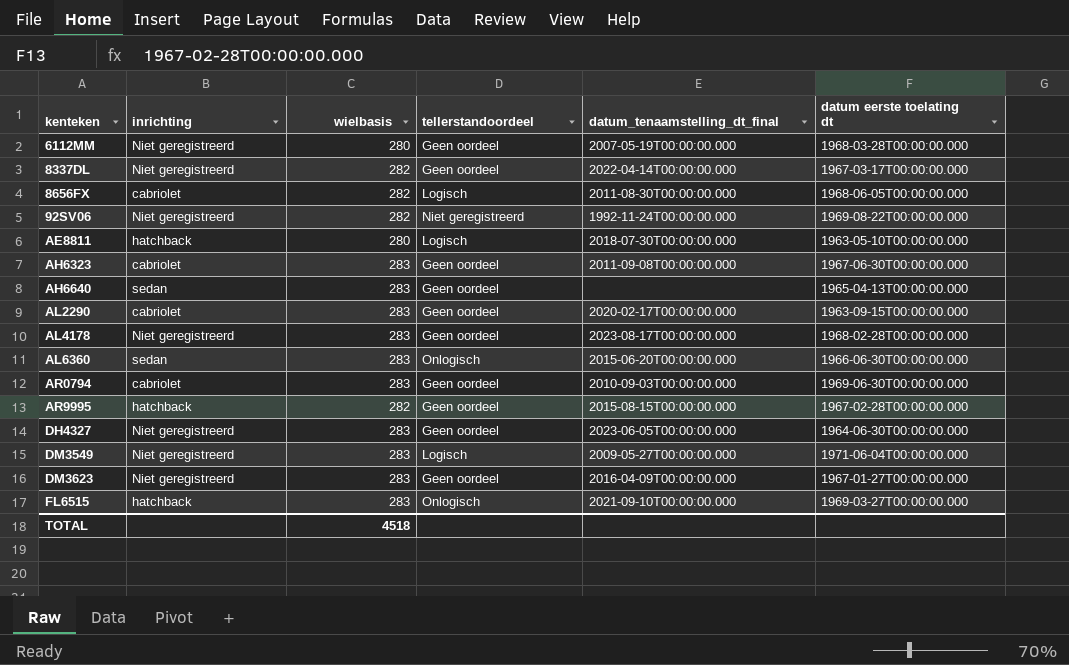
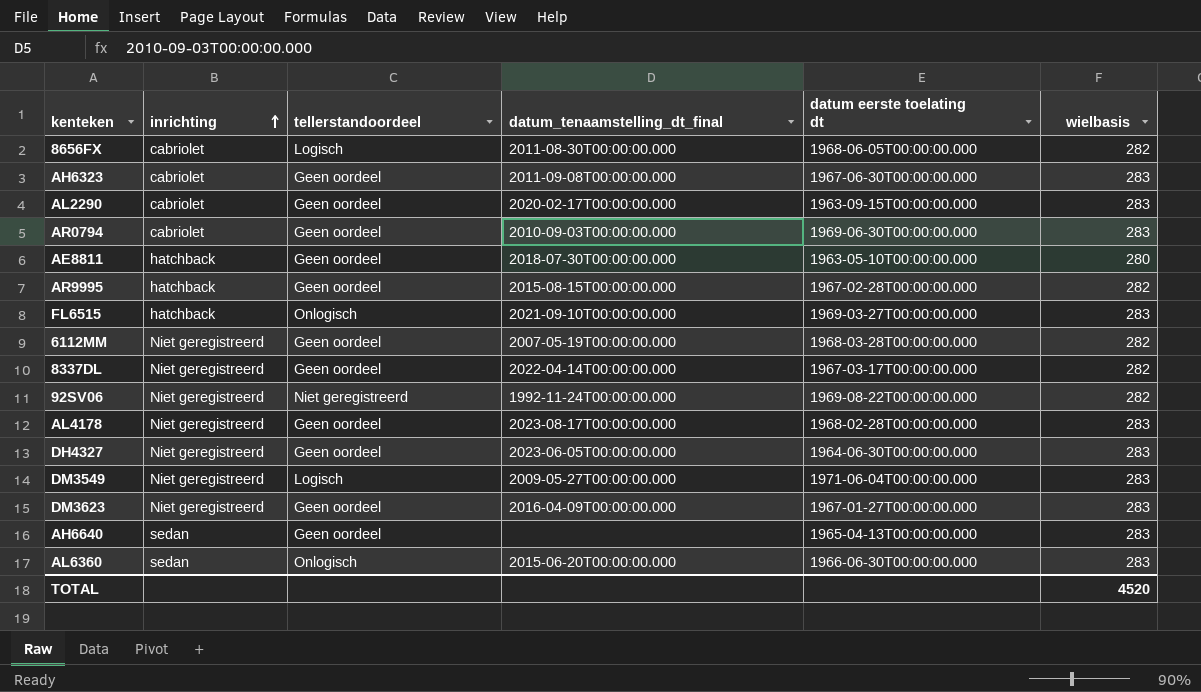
row order: none -> inrichting ascending
column wielbasis | position: 3 -> 6
AE8811 | tellerstandoordeel: Logisch -> Geen oordeel
6112MM | wielbasis: 280 -> 282
TOTAL | wielbasis: 4518 -> 4520

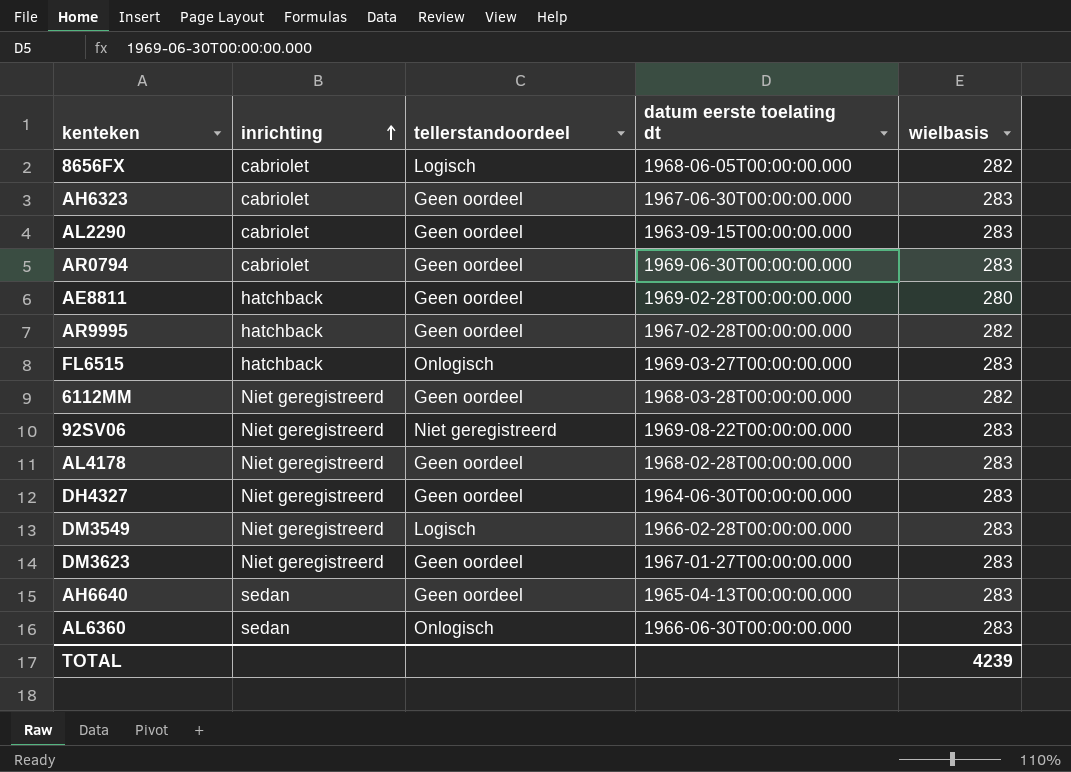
column datum_tenaamstelling_dt_final | position: 4 -> none
row 8337DL: Niet geregistreerd | Geen oordeel | 2022-04-14T00:00:00.000 | 1967-03-17T00:00:00.000 | 282 -> none
AE8811 | datum eerste toelating dt: 1963-05-10T00:00:00.000 -> 1969-02-28T00:00:00.000
92SV06 | wielbasis: 282 -> 283
DM3549 | datum eerste toelating dt: 1971-06-04T00:00:00.000 -> 1966-02-28T00:00:00.000
TOTAL | wielbasis: 4520 -> 4239

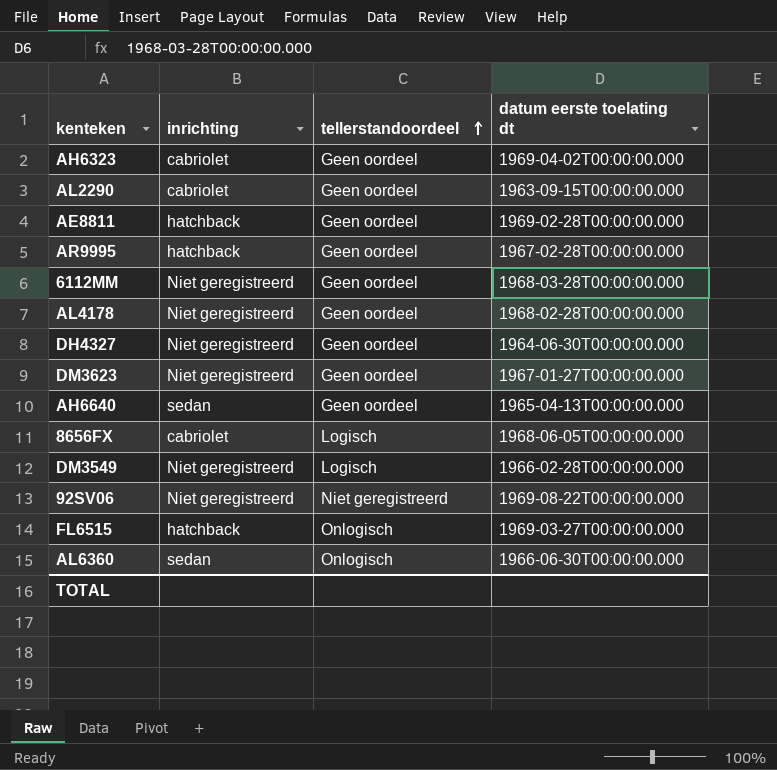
row order: inrichting ascending -> tellerstandoordeel ascending
column wielbasis | position: 5 -> none
row AR0794: cabriolet | Geen oordeel | 1969-06-30T00:00:00.000 | 283 -> none
AH6323 | datum eerste toelating dt: 1967-06-30T00:00:00.000 -> 1969-04-02T00:00:00.000

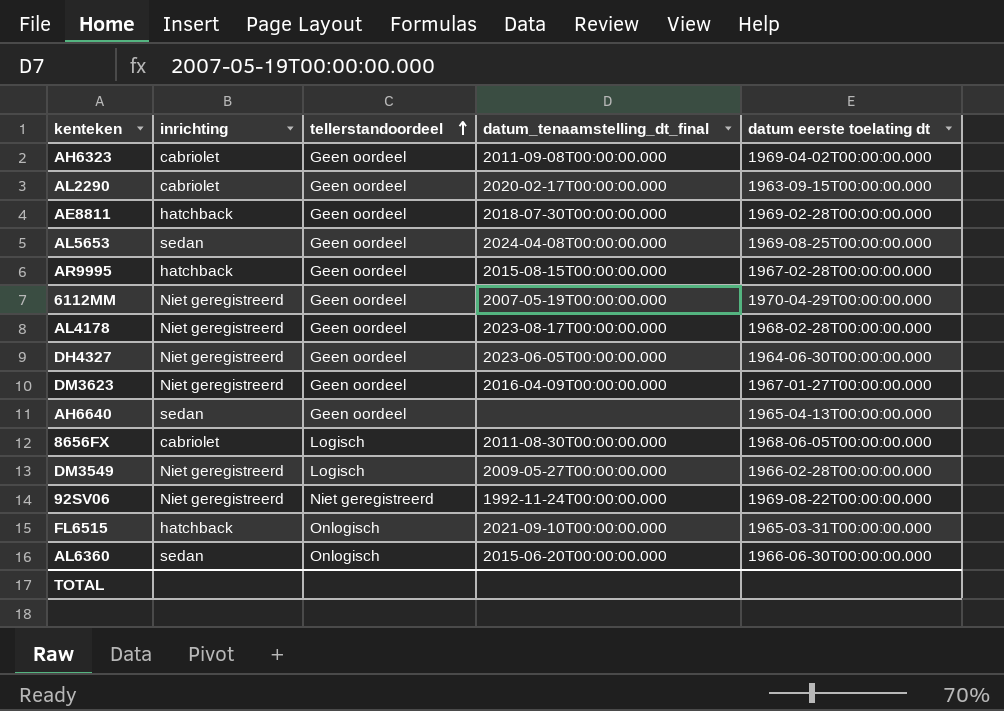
column datum_tenaamstelling_dt_final | position: none -> 4
row AL5653: none -> sedan | Geen oordeel | 2024-04-08T00:00:00.000 | 1969-08-25T00:00:00.000
6112MM | datum eerste toelating dt: 1968-03-28T00:00:00.000 -> 1970-04-29T00:00:00.000
FL6515 | datum eerste toelating dt: 1969-03-27T00:00:00.000 -> 1965-03-31T00:00:00.000

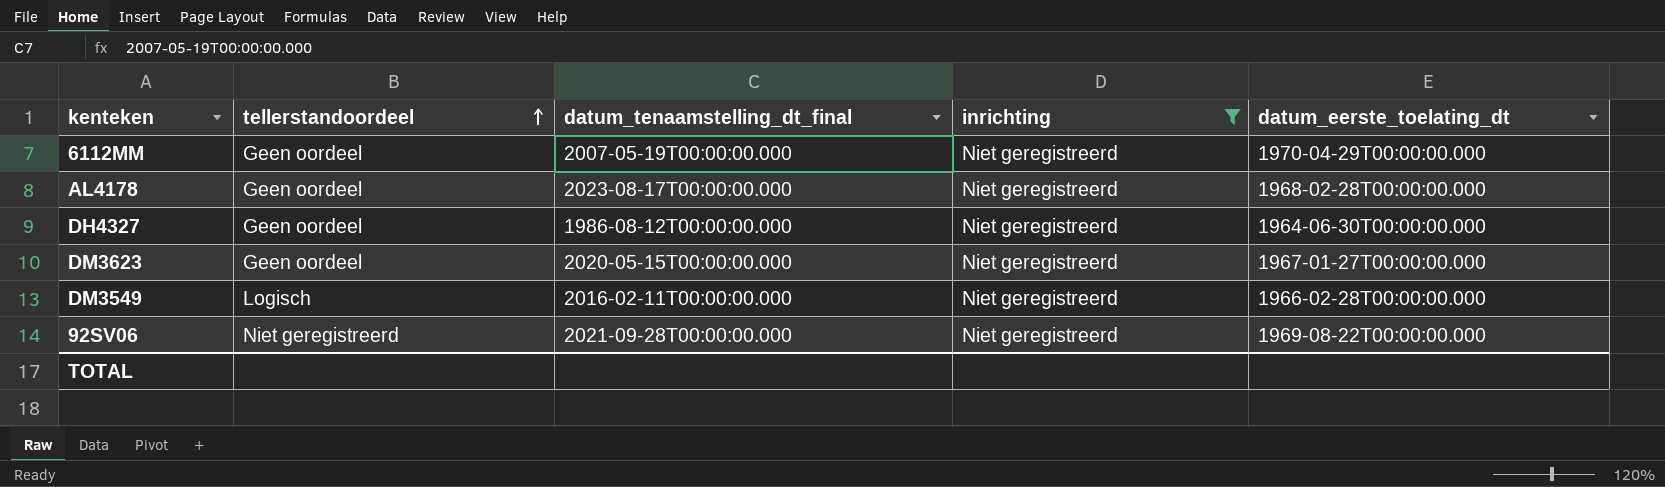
filter: none -> inrichting = Niet geregistreerd
column inrichting | position: 2 -> 4
column name: datum eerste toelating dt -> datum_eerste_toelating_dt
DH4327 | datum_tenaamstelling_dt_final: 2023-06-05T00:00:00.000 -> 1986-08-12T00:00:00.000
DM3623 | datum_tenaamstelling_dt_final: 2016-04-09T00:00:00.000 -> 2020-05-15T00:00:00.000
DM3549 | datum_tenaamstelling_dt_final: 2009-05-27T00:00:00.000 -> 2016-02-11T00:00:00.000
92SV06 | datum_tenaamstelling_dt_final: 1992-11-24T00:00:00.000 -> 2021-09-28T00:00:00.000

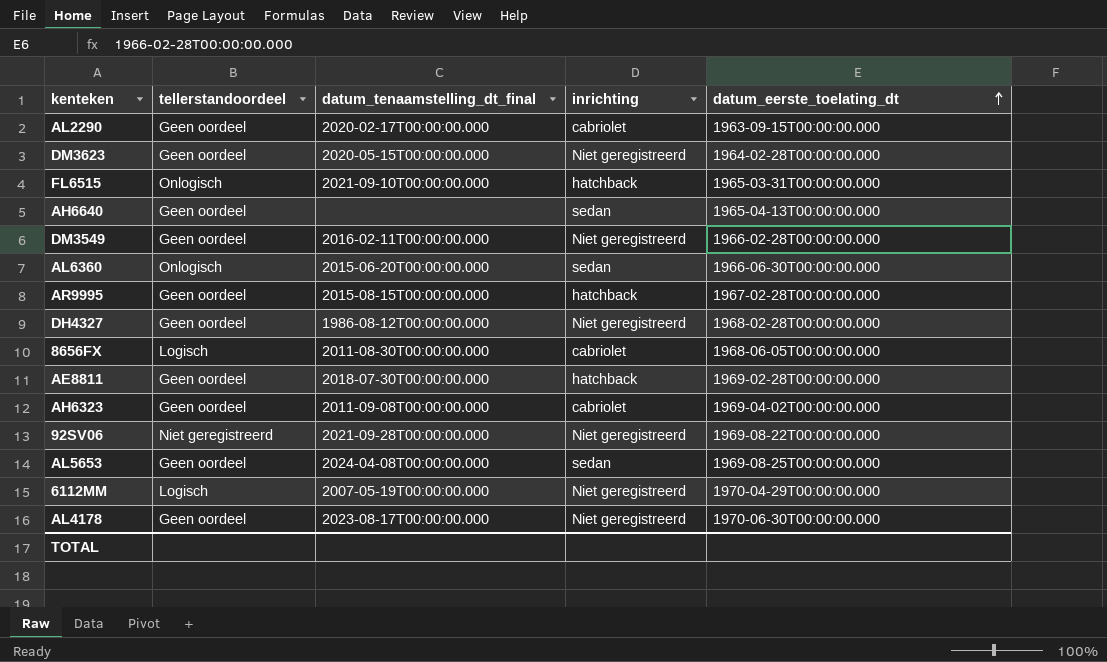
filter: inrichting = Niet geregistreerd -> none
row order: tellerstandoordeel ascending -> datum_eerste_toelating_dt ascending
DM3623 | datum_eerste_toelating_dt: 1967-01-27T00:00:00.000 -> 1964-02-28T00:00:00.000
DM3549 | tellerstandoordeel: Logisch -> Geen oordeel
DH4327 | datum_eerste_toelating_dt: 1964-06-30T00:00:00.000 -> 1968-02-28T00:00:00.000
6112MM | tellerstandoordeel: Geen oordeel -> Logisch
AL4178 | datum_eerste_toelating_dt: 1968-02-28T00:00:00.000 -> 1970-06-30T00:00:00.000

